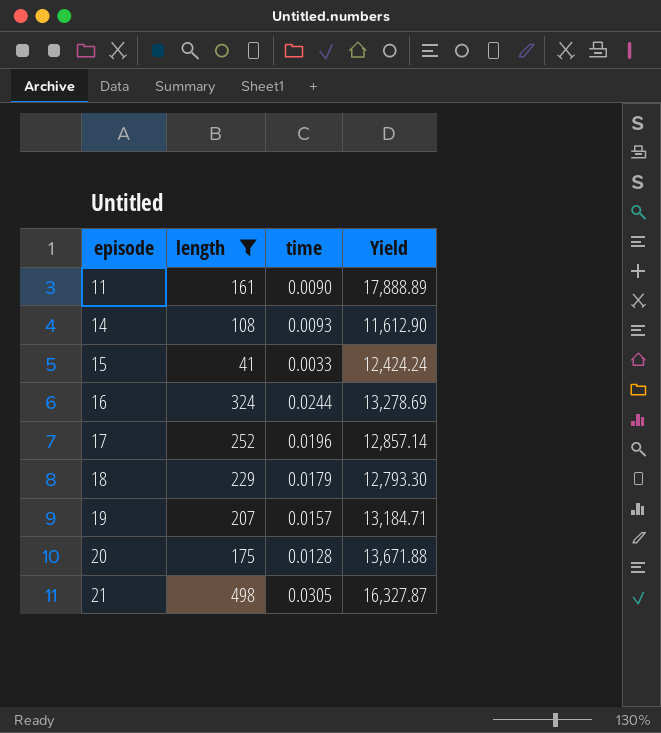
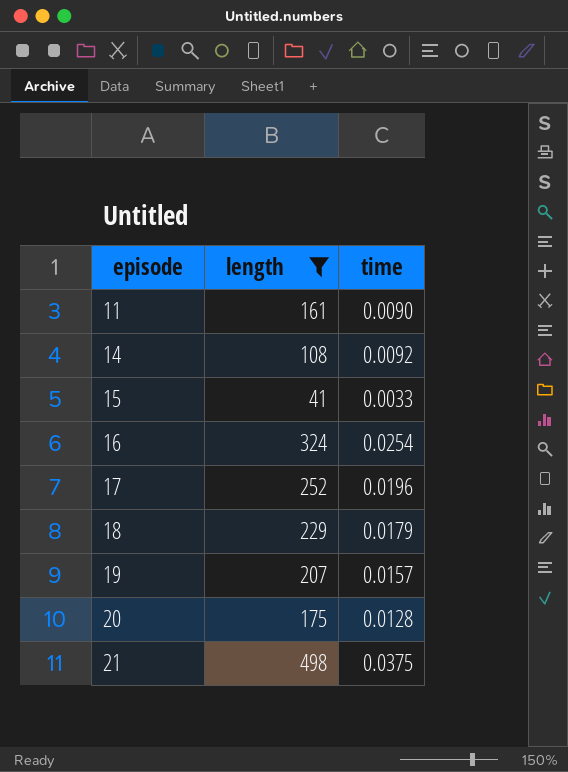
column Yield | formula: [length] / [time] -> none
14 | time: 0.0093 -> 0.0092
16 | time: 0.0244 -> 0.0254
21 | time: 0.0305 -> 0.0375

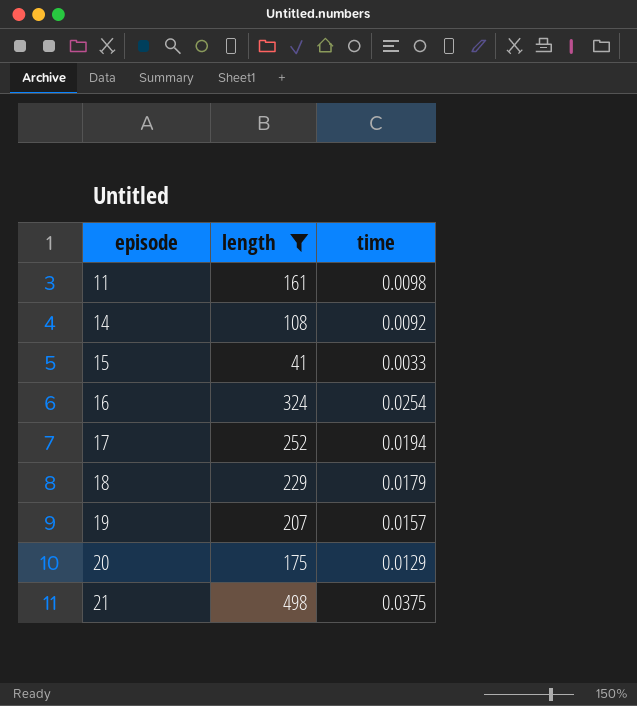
11 | time: 0.0090 -> 0.0098
17 | time: 0.0196 -> 0.0194
20 | time: 0.0128 -> 0.0129

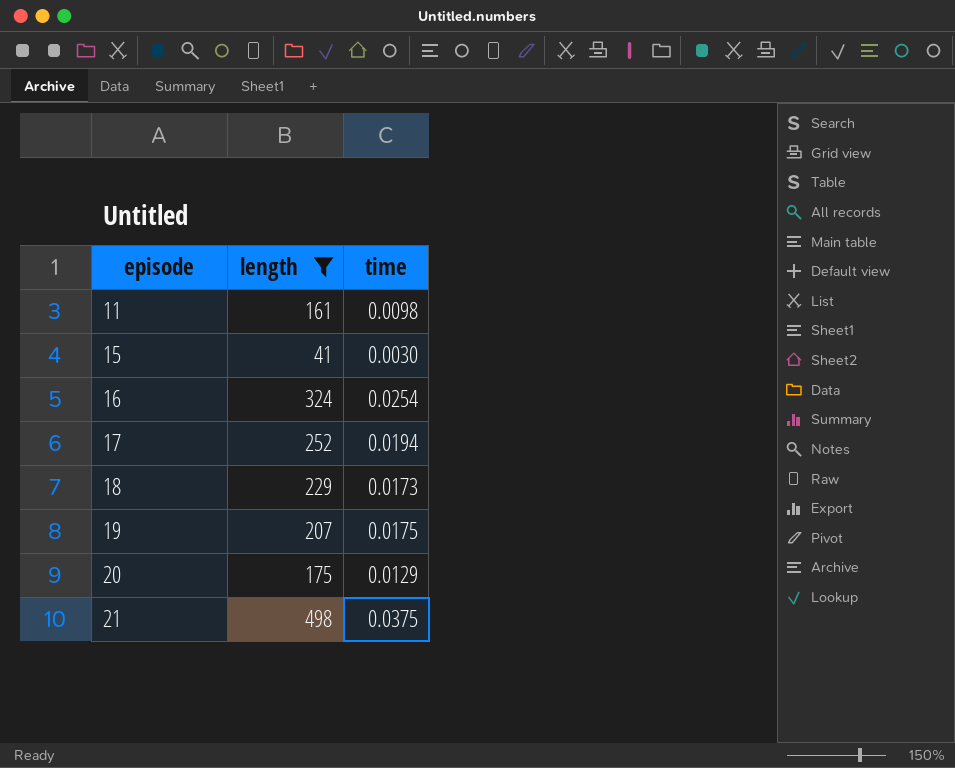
row 14: 108 | 0.0092 -> none
15 | time: 0.0033 -> 0.0030
18 | time: 0.0179 -> 0.0173
19 | time: 0.0157 -> 0.0175

